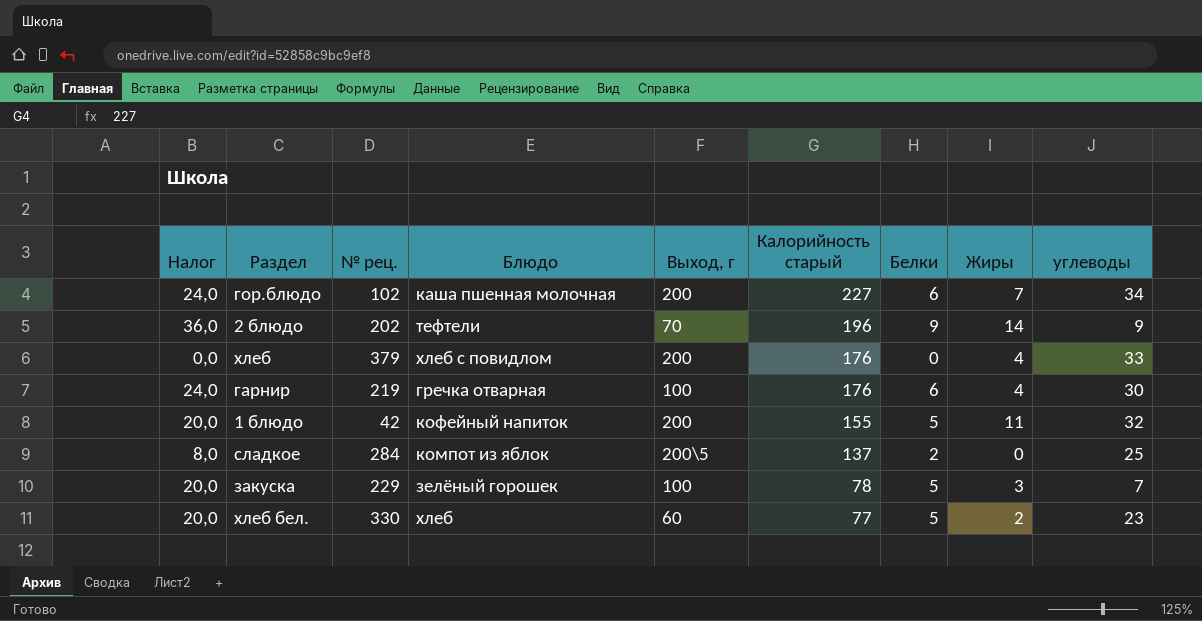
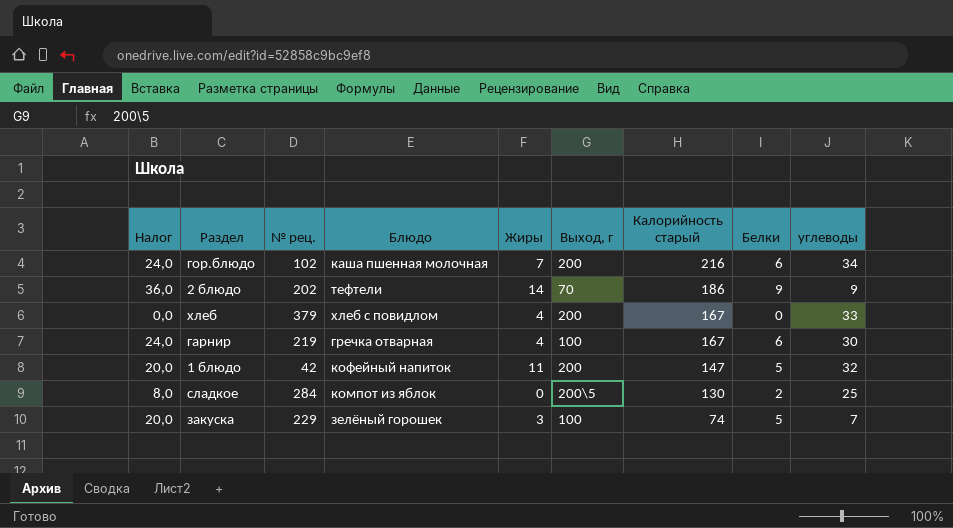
column Жиры | position: 8 -> 5
row хлеб бел.: 20,0 | 330 | хлеб | 60 | 77 | 5 | 2 | 23 -> none
гор.блюдо | Калорийность старый: 227 -> 216
2 блюдо | Калорийность старый: 196 -> 186
хлеб | Калорийность старый: 176 -> 167
гарнир | Калорийность старый: 176 -> 167
1 блюдо | Калорийность старый: 155 -> 147
сладкое | Калорийность старый: 137 -> 130
закуска | Калорийность старый: 78 -> 74

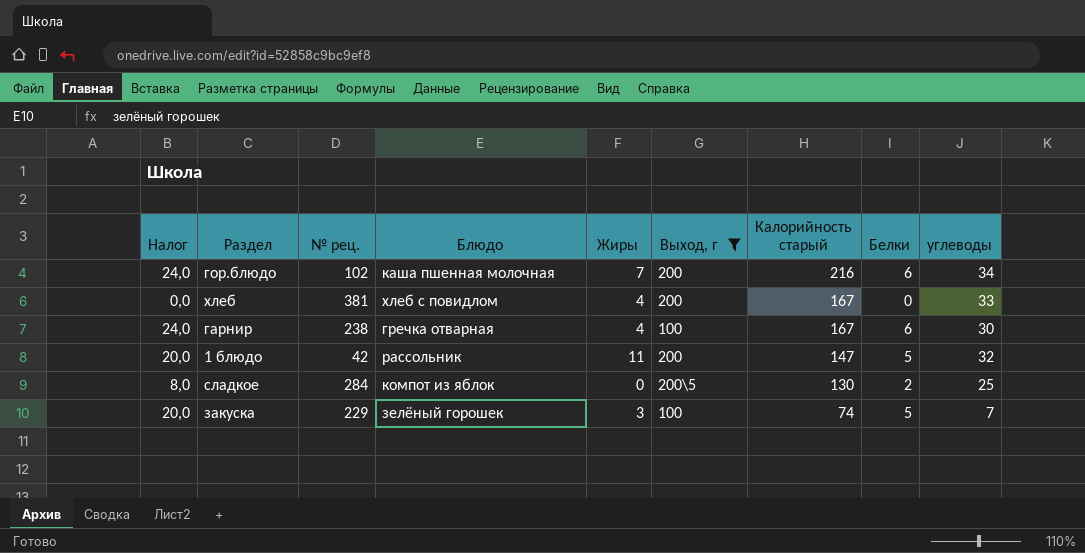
filter: none -> Выход, г != 70
хлеб | № рец.: 379 -> 381
гарнир | № рец.: 219 -> 238
1 блюдо | Блюдо: кофейный напиток -> рассольник

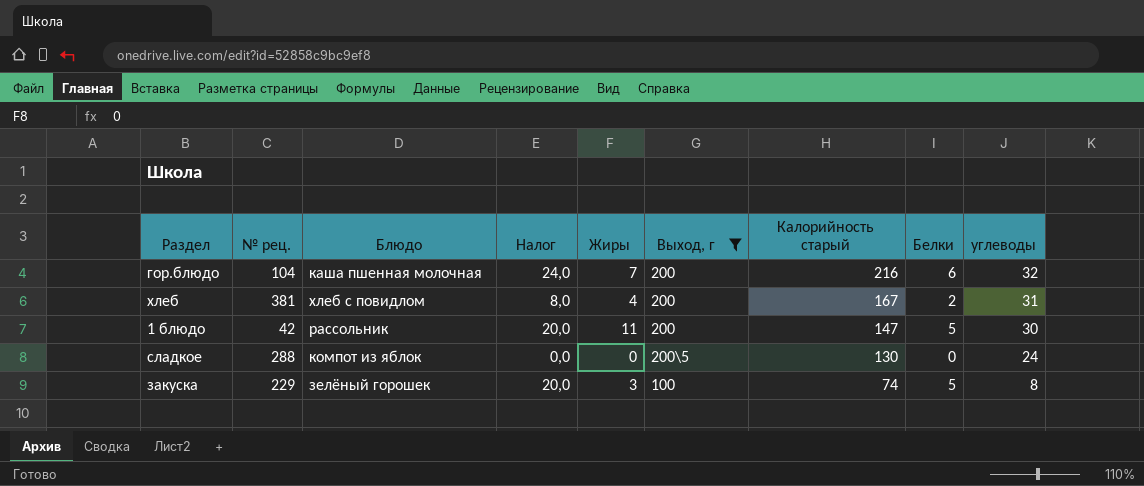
column Налог | position: 1 -> 4
row гарнир: 24,0 | 238 | гречка отварная | 4 | 100 | 167 | 6 | 30 -> none
гор.блюдо | № рец.: 102 -> 104
гор.блюдо | углеводы: 34 -> 32
хлеб | Налог: 0,0 -> 8,0
хлеб | Белки: 0 -> 2
хлеб | углеводы: 33 -> 31
1 блюдо | углеводы: 32 -> 30
сладкое | № рец.: 284 -> 288
сладкое | Налог: 8,0 -> 0,0
сладкое | Белки: 2 -> 0
сладкое | углеводы: 25 -> 24
закуска | углеводы: 7 -> 8

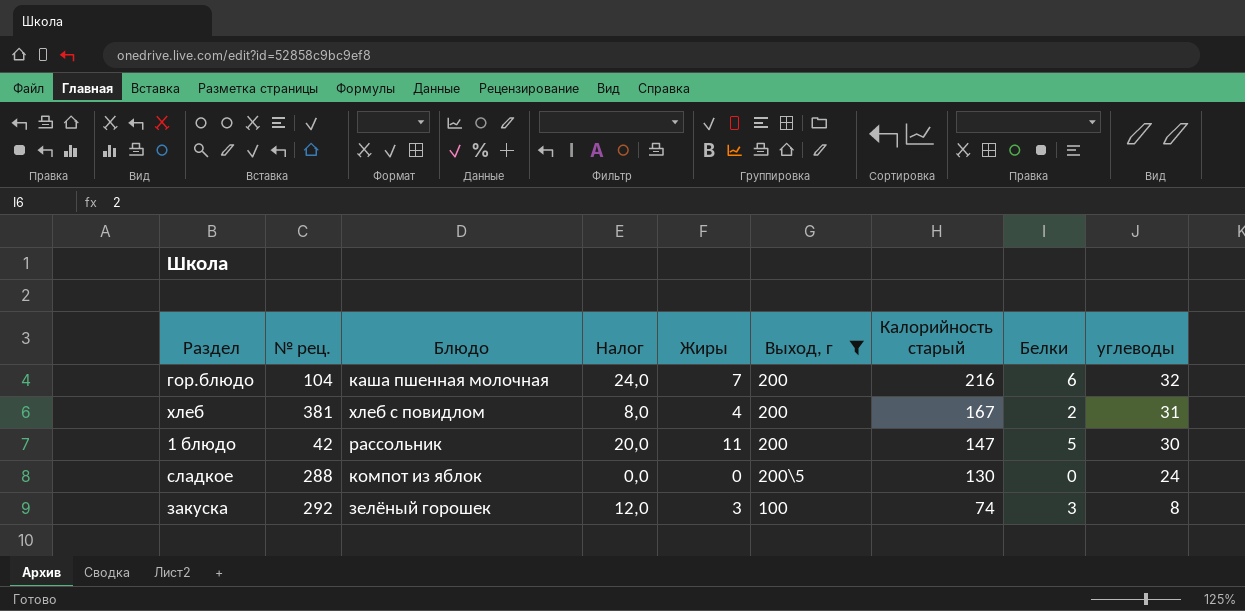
закуска | № рец.: 229 -> 292
закуска | Налог: 20,0 -> 12,0
закуска | Белки: 5 -> 3

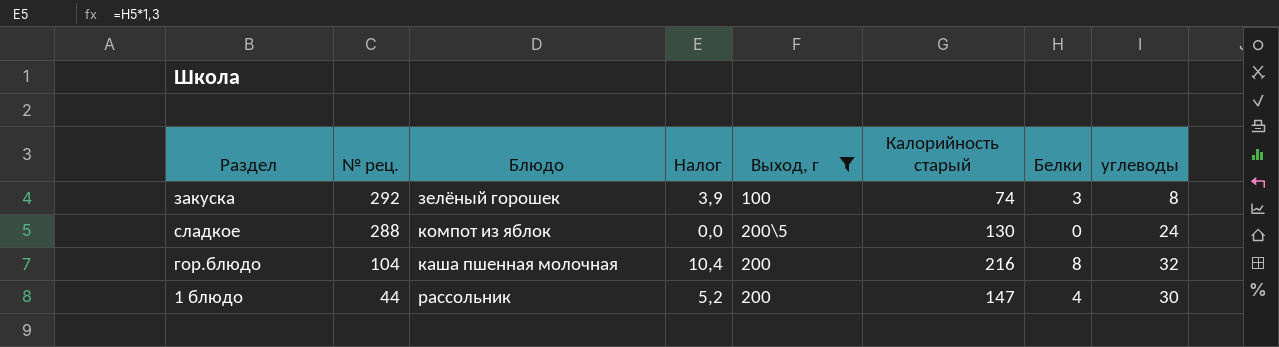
row order: Калорийность старый descending -> № рец. descending
column Жиры | position: 5 -> none
column Налог | formula: [Белки] * 4 -> [Белки] * 1,3
row хлеб: 381 | хлеб с повидлом | 8,0 | 4 | 200 | 167 | 2 | 31 -> none
гор.блюдо | Белки: 6 -> 8
1 блюдо | № рец.: 42 -> 44
1 блюдо | Белки: 5 -> 4

